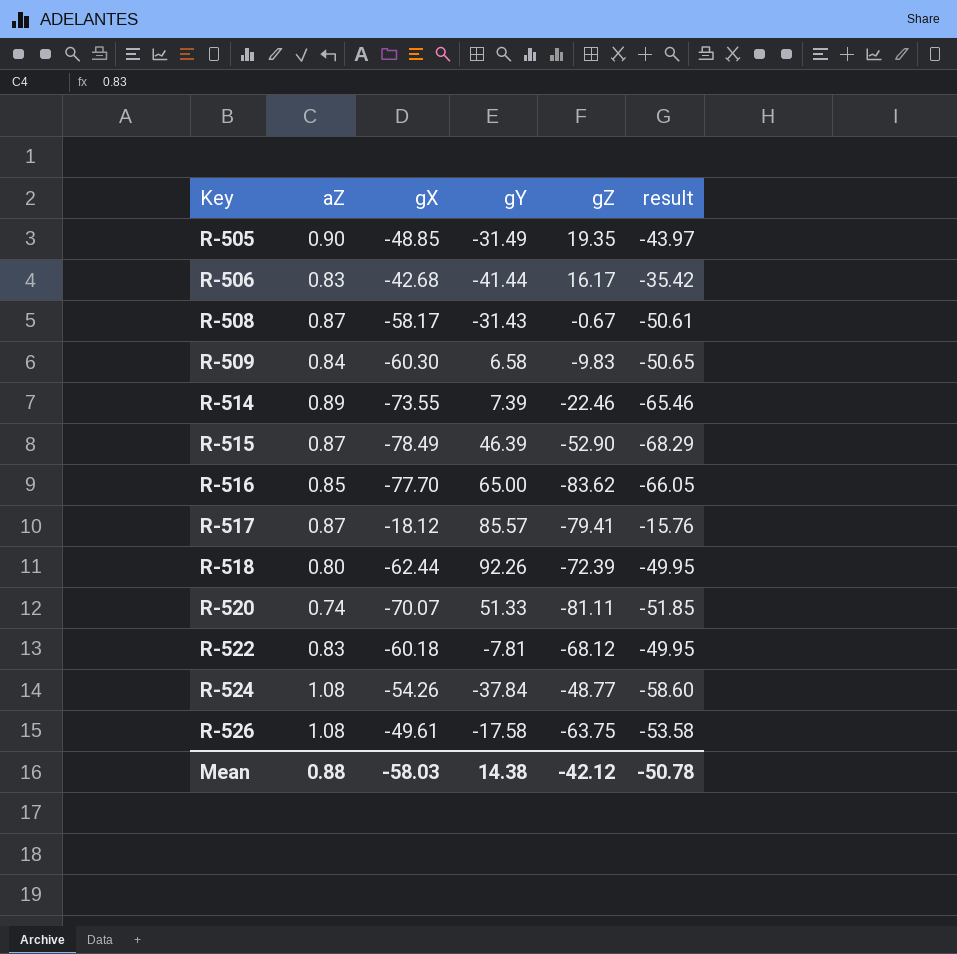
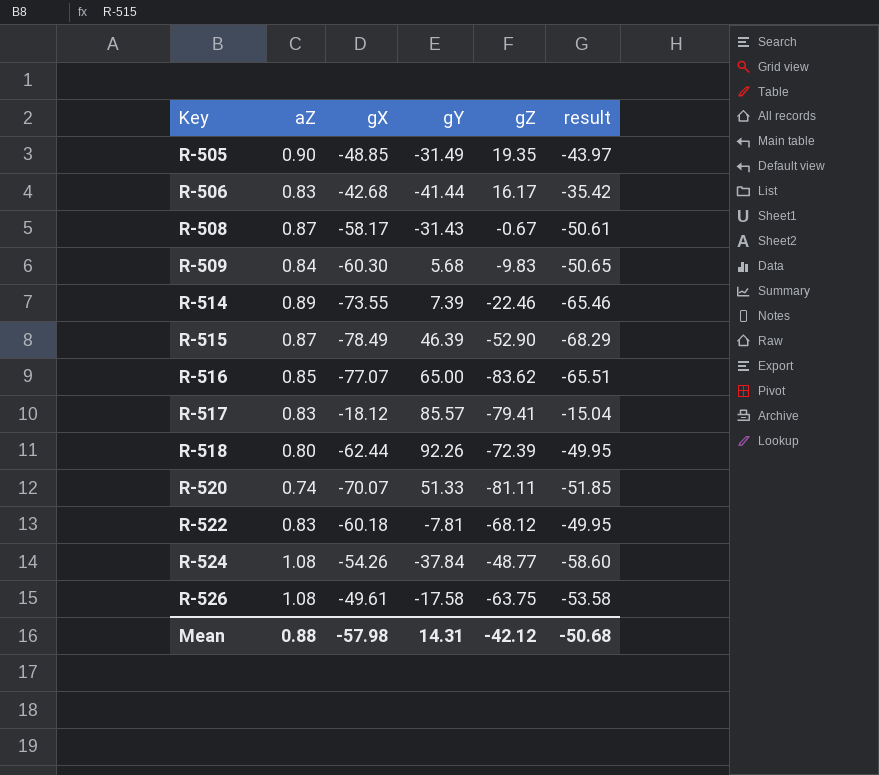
R-509 | gY: 6.58 -> 5.68
R-516 | gX: -77.70 -> -77.07
R-516 | result: -66.05 -> -65.51
R-517 | aZ: 0.87 -> 0.83
R-517 | result: -15.76 -> -15.04
Mean | gX: -58.03 -> -57.98
Mean | gY: 14.38 -> 14.31
Mean | result: -50.78 -> -50.68

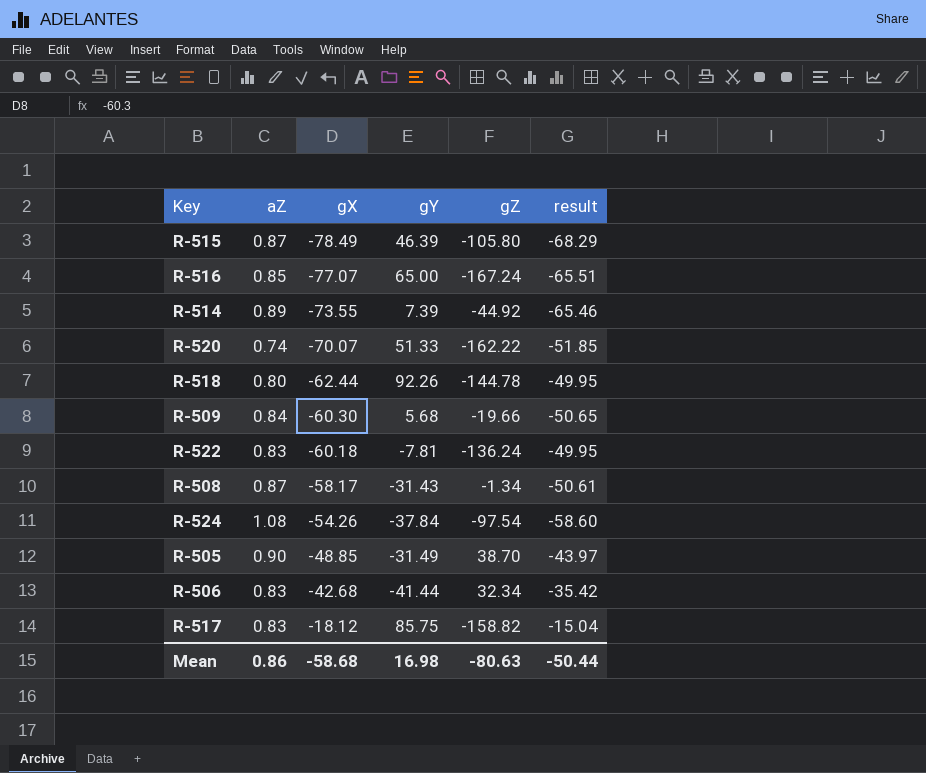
row order: Key ascending -> gX ascending
row R-526: 1.08 | -49.61 | -17.58 | -63.75 | -53.58 -> none
R-515 | gZ: -52.90 -> -105.80
R-516 | gZ: -83.62 -> -167.24
R-514 | gZ: -22.46 -> -44.92
R-520 | gZ: -81.11 -> -162.22
R-518 | gZ: -72.39 -> -144.78
R-509 | gZ: -9.83 -> -19.66
R-522 | gZ: -68.12 -> -136.24
R-508 | gZ: -0.67 -> -1.34
R-524 | gZ: -48.77 -> -97.54
R-505 | gZ: 19.35 -> 38.70
R-506 | gZ: 16.17 -> 32.34
R-517 | gY: 85.57 -> 85.75
R-517 | gZ: -79.41 -> -158.82
Mean | aZ: 0.88 -> 0.86
Mean | gX: -57.98 -> -58.68
Mean | gY: 14.31 -> 16.98
Mean | gZ: -42.12 -> -80.63
Mean | result: -50.68 -> -50.44

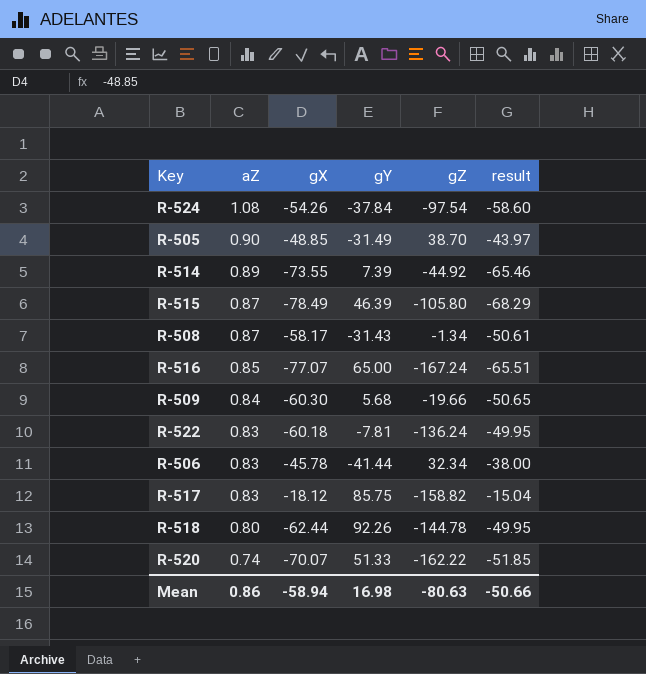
row order: gX ascending -> aZ descending
R-506 | gX: -42.68 -> -45.78
R-506 | result: -35.42 -> -38.00
Mean | gX: -58.68 -> -58.94
Mean | result: -50.44 -> -50.66

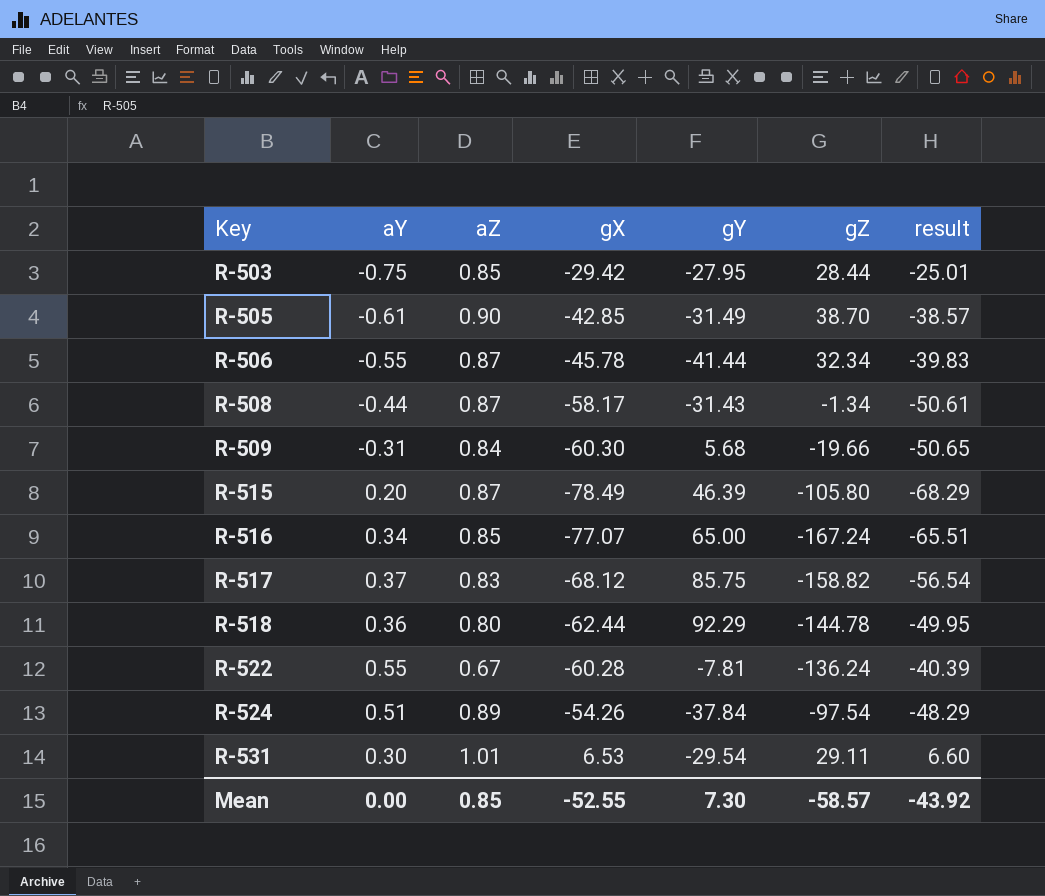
row order: aZ descending -> Key ascending
column aY | position: none -> 2
row R-514: 0.89 | -73.55 | 7.39 | -44.92 | -65.46 -> none
row R-520: 0.74 | -70.07 | 51.33 | -162.22 | -51.85 -> none
row R-503: none -> -0.75 | 0.85 | -29.42 | -27.95 | 28.44 | -25.01
R-505 | gX: -48.85 -> -42.85
R-505 | result: -43.97 -> -38.57
R-506 | aZ: 0.83 -> 0.87
R-506 | result: -38.00 -> -39.83
R-517 | gX: -18.12 -> -68.12
R-517 | result: -15.04 -> -56.54
R-518 | gY: 92.26 -> 92.29
R-522 | aZ: 0.83 -> 0.67
R-522 | gX: -60.18 -> -60.28
R-522 | result: -49.95 -> -40.39
R-524 | aZ: 1.08 -> 0.89
R-524 | result: -58.60 -> -48.29
row R-531: none -> 0.30 | 1.01 | 6.53 | -29.54 | 29.11 | 6.60
Mean | aZ: 0.86 -> 0.85
Mean | gX: -58.94 -> -52.55
Mean | gY: 16.98 -> 7.30
Mean | gZ: -80.63 -> -58.57
Mean | result: -50.66 -> -43.92

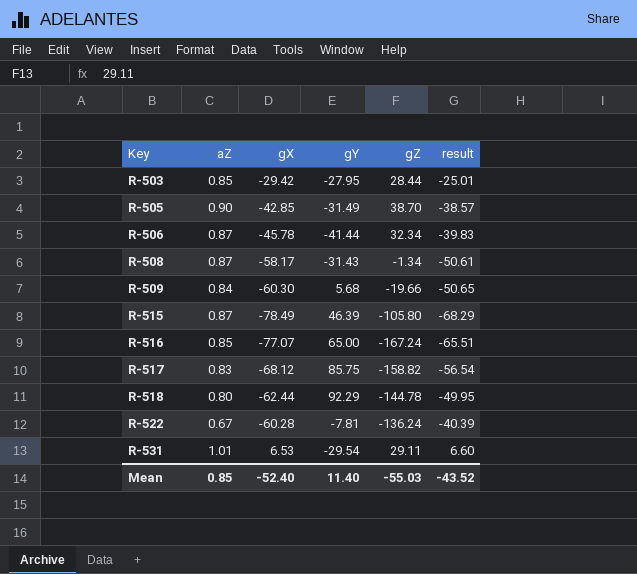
column aY | position: 2 -> none
row R-524: 0.51 | 0.89 | -54.26 | -37.84 | -97.54 | -48.29 -> none
Mean | gX: -52.55 -> -52.40
Mean | gY: 7.30 -> 11.40
Mean | gZ: -58.57 -> -55.03
Mean | result: -43.92 -> -43.52

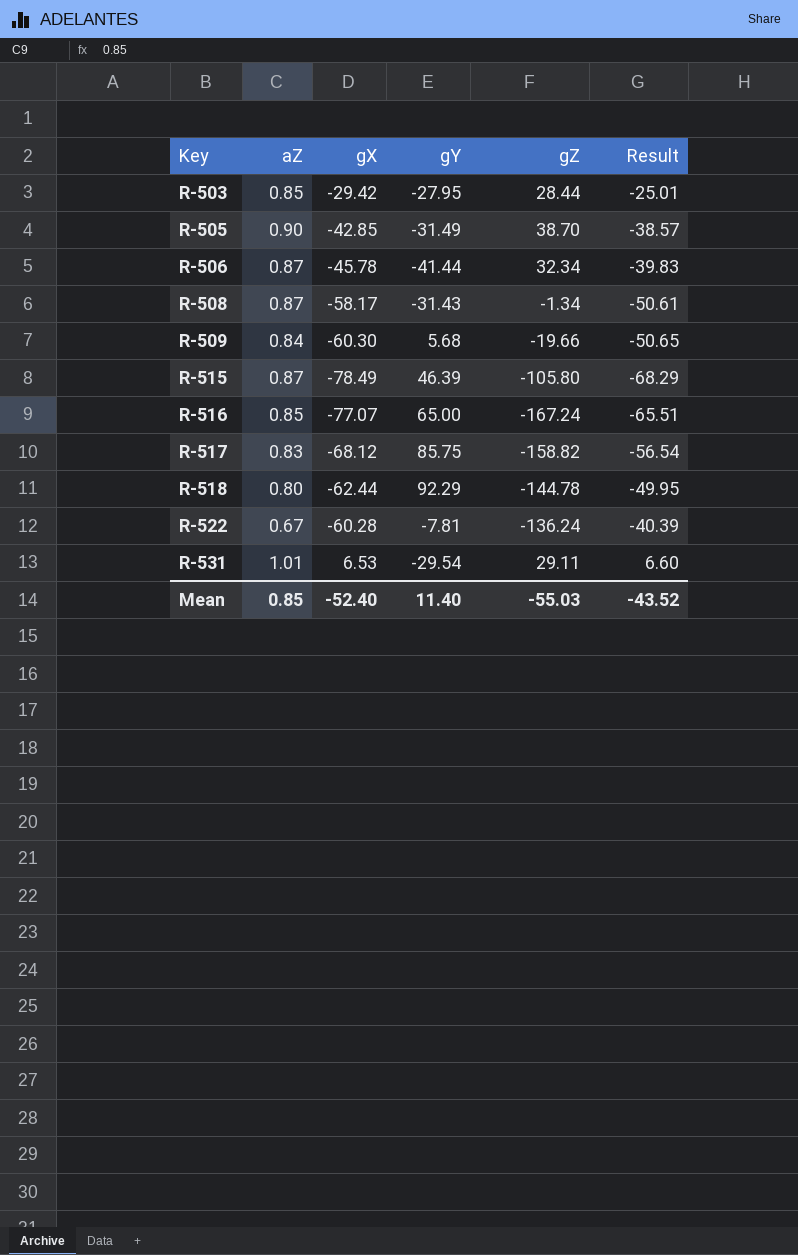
column name: result -> Result

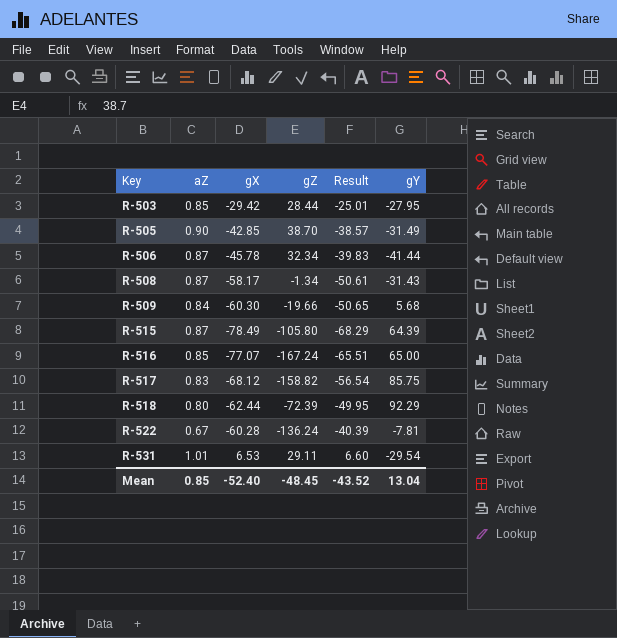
column gY | position: 4 -> 6
R-515 | gY: 46.39 -> 64.39
R-518 | gZ: -144.78 -> -72.39
Mean | gZ: -55.03 -> -48.45
Mean | gY: 11.40 -> 13.04

